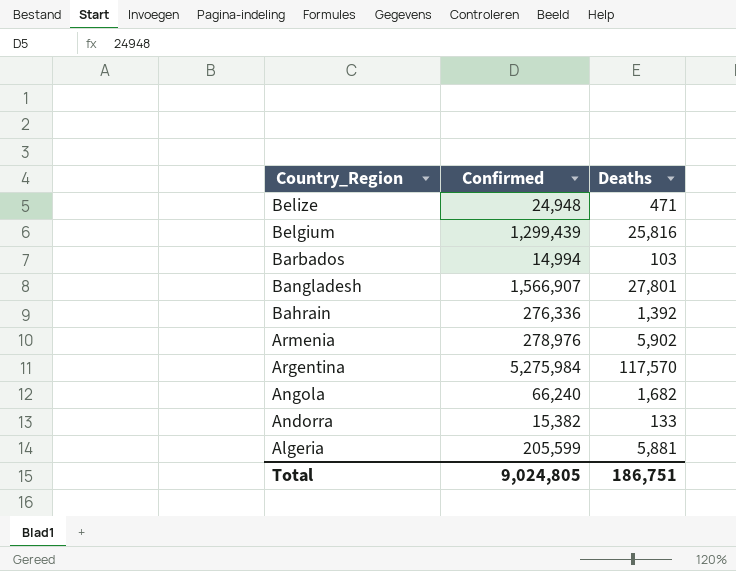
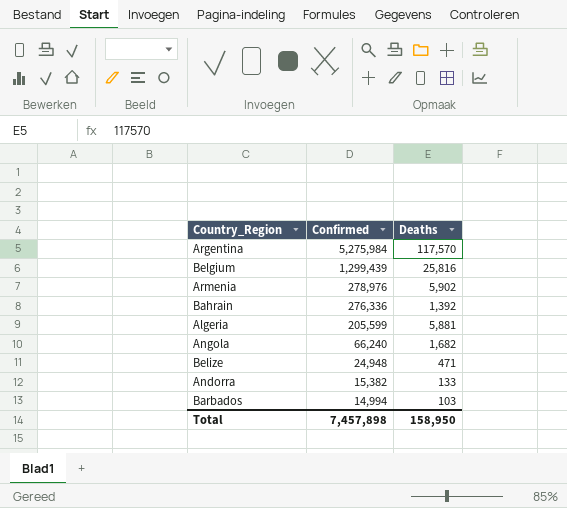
row order: Country_Region descending -> Confirmed descending
row Bangladesh: 1,566,907 | 27,801 -> none
Total | Confirmed: 9,024,805 -> 7,457,898
Total | Deaths: 186,751 -> 158,950

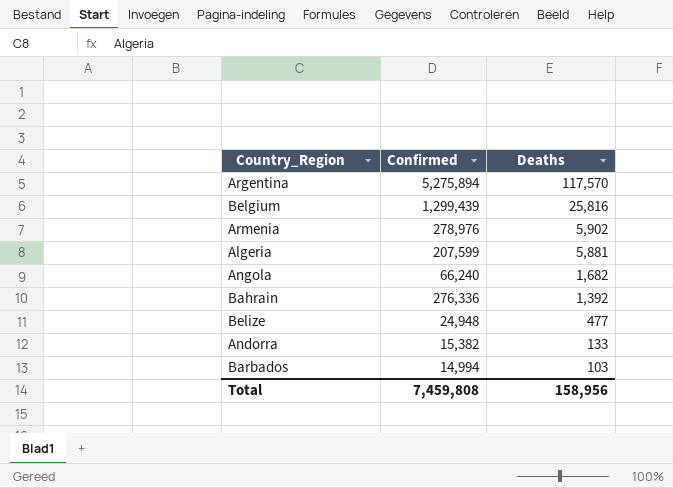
row order: Confirmed descending -> Deaths descending
Argentina | Confirmed: 5,275,984 -> 5,275,894
Algeria | Confirmed: 205,599 -> 207,599
Belize | Deaths: 471 -> 477
Total | Confirmed: 7,457,898 -> 7,459,808
Total | Deaths: 158,950 -> 158,956

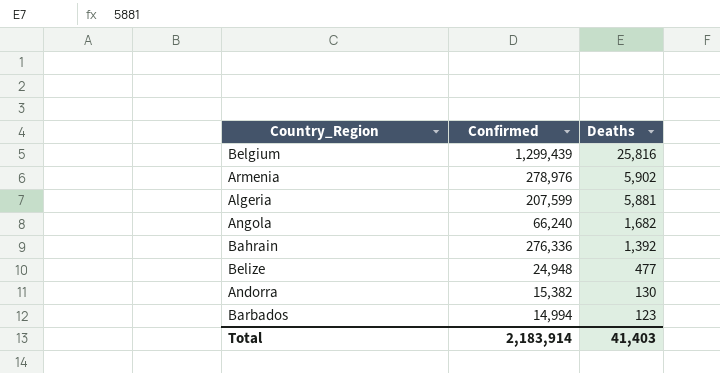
row Argentina: 5,275,894 | 117,570 -> none
Andorra | Deaths: 133 -> 130
Barbados | Deaths: 103 -> 123
Total | Confirmed: 7,459,808 -> 2,183,914
Total | Deaths: 158,956 -> 41,403

